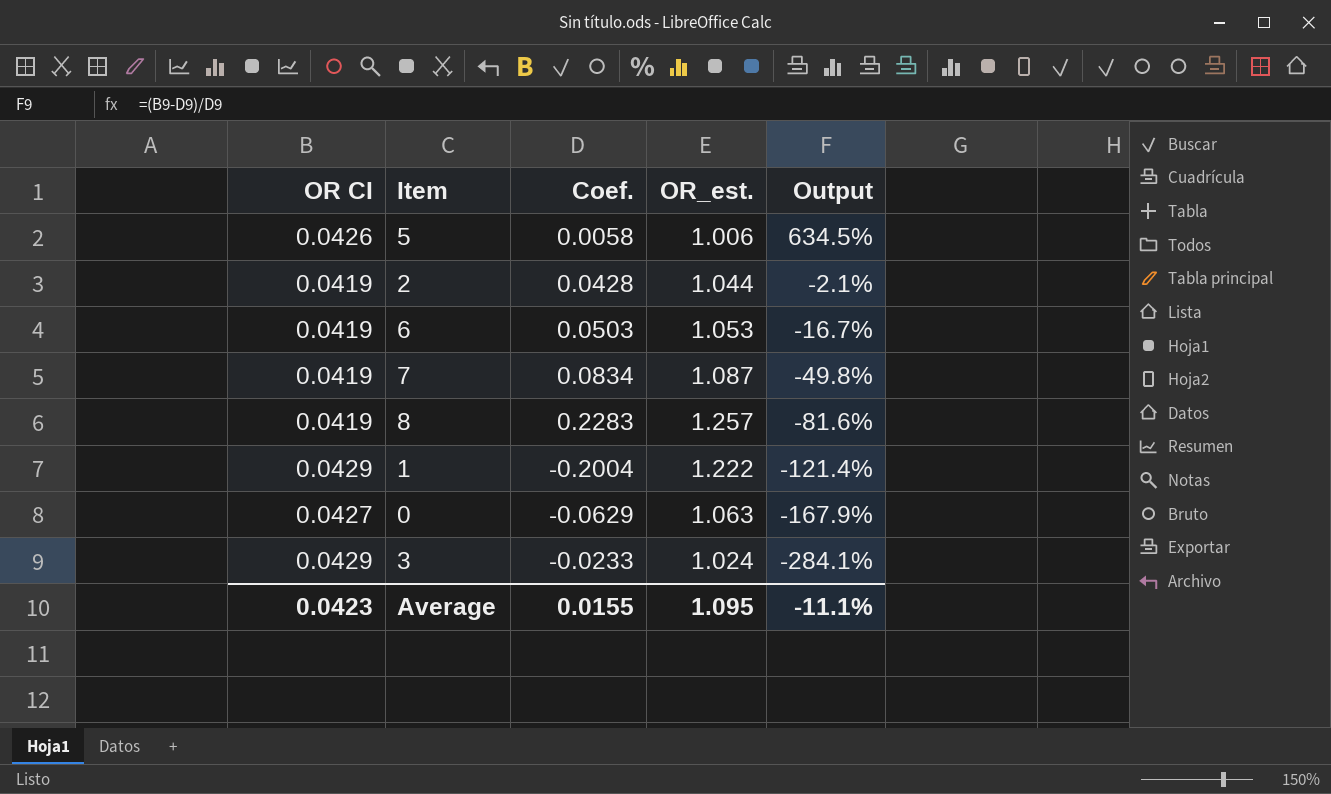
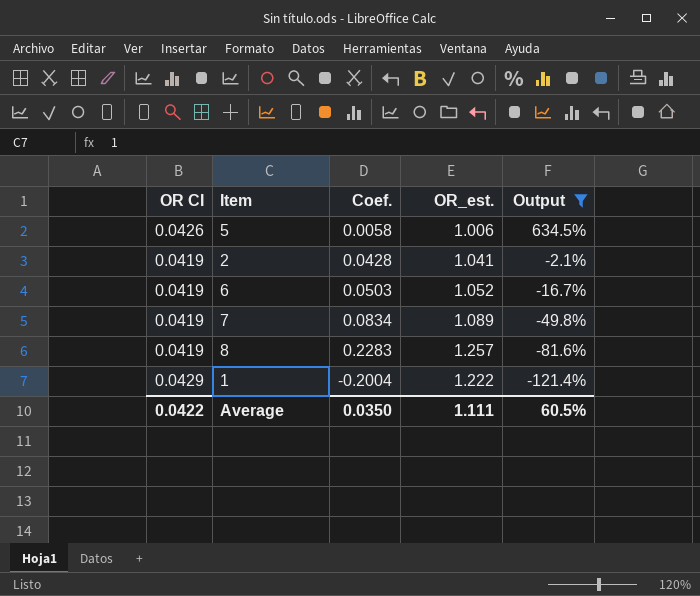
filter: none -> Output >= -121.4%
2 | OR_est.: 1.044 -> 1.041
6 | OR_est.: 1.053 -> 1.052
7 | OR_est.: 1.087 -> 1.089
Average | OR CI: 0.0423 -> 0.0422
Average | Coef.: 0.0155 -> 0.0350
Average | OR_est.: 1.095 -> 1.111
Average | Output: -11.1% -> 60.5%

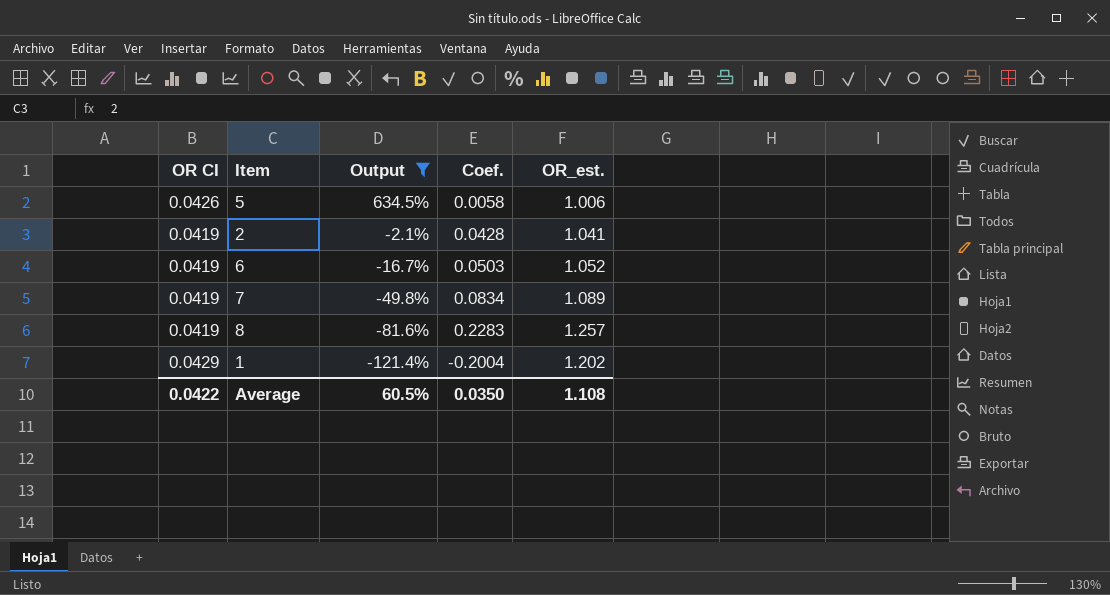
column Output | position: 5 -> 3
1 | OR_est.: 1.222 -> 1.202
Average | OR_est.: 1.111 -> 1.108

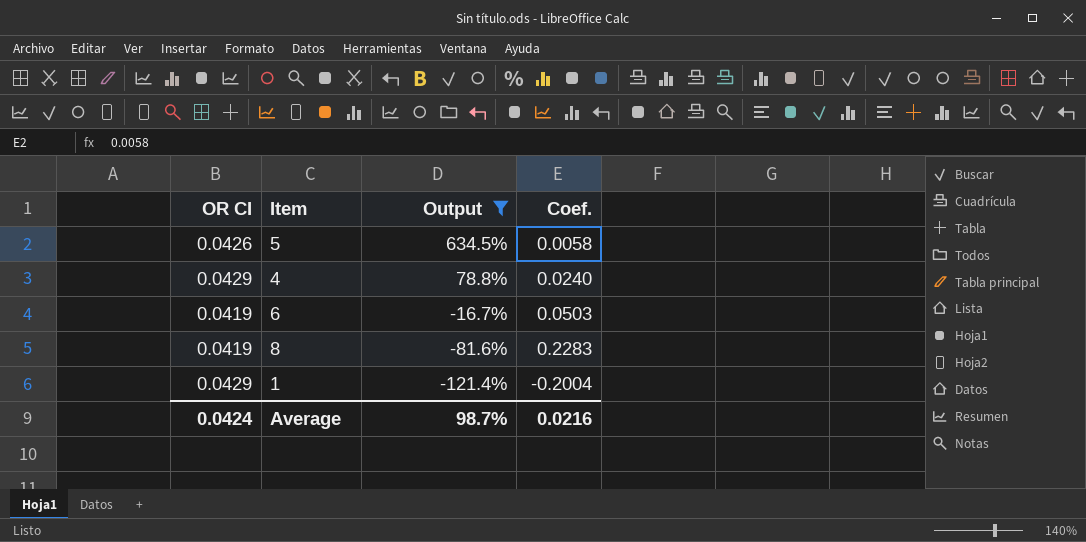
column OR_est. | position: 5 -> none
row 2: 0.0419 | -2.1% | 0.0428 | 1.041 -> none
row 7: 0.0419 | -49.8% | 0.0834 | 1.089 -> none
row 4: none -> 0.0429 | 78.8% | 0.0240
Average | OR CI: 0.0422 -> 0.0424
Average | Output: 60.5% -> 98.7%
Average | Coef.: 0.0350 -> 0.0216

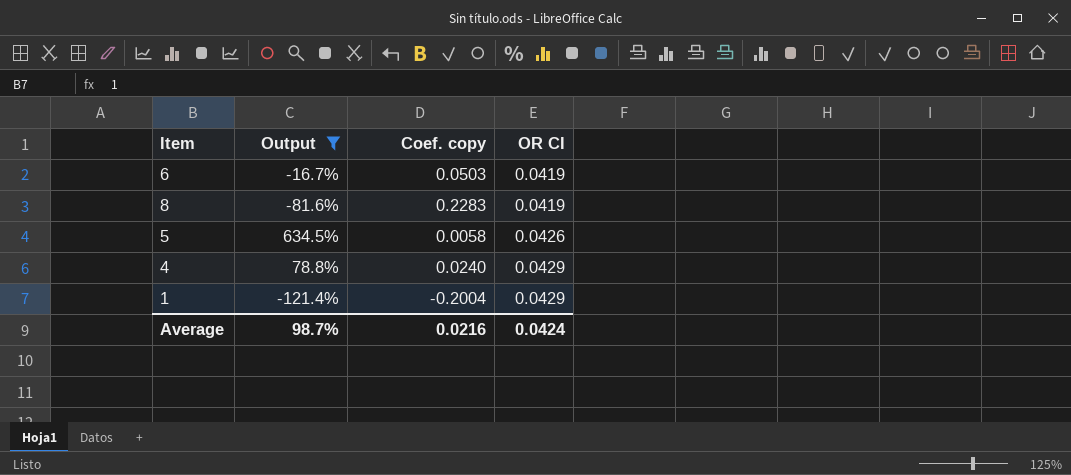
row order: Output descending -> OR CI ascending
column name: Coef. -> Coef. copy
column OR CI | position: 1 -> 4

